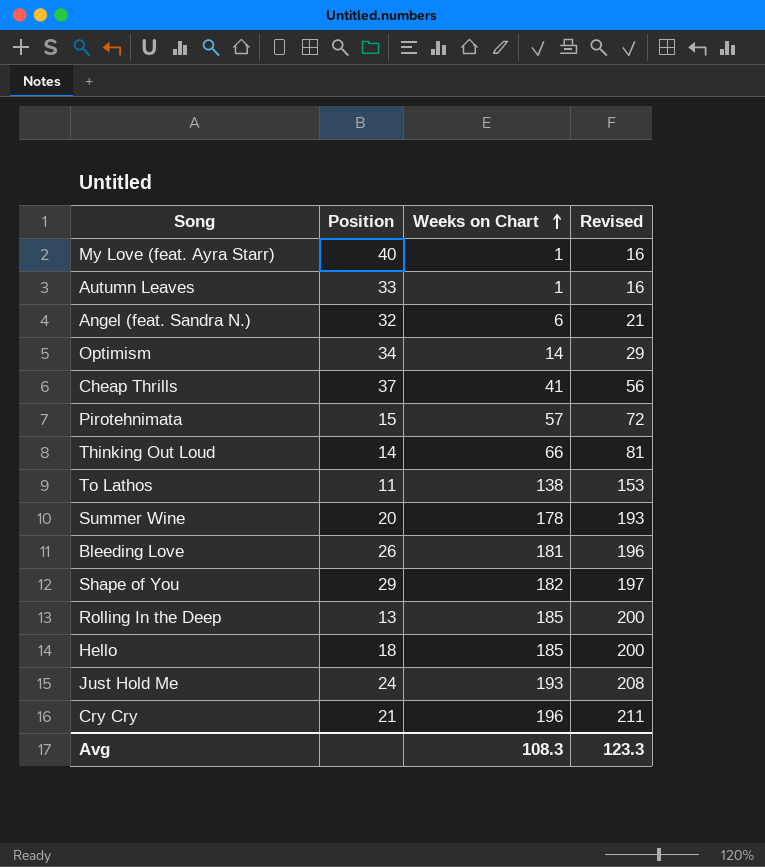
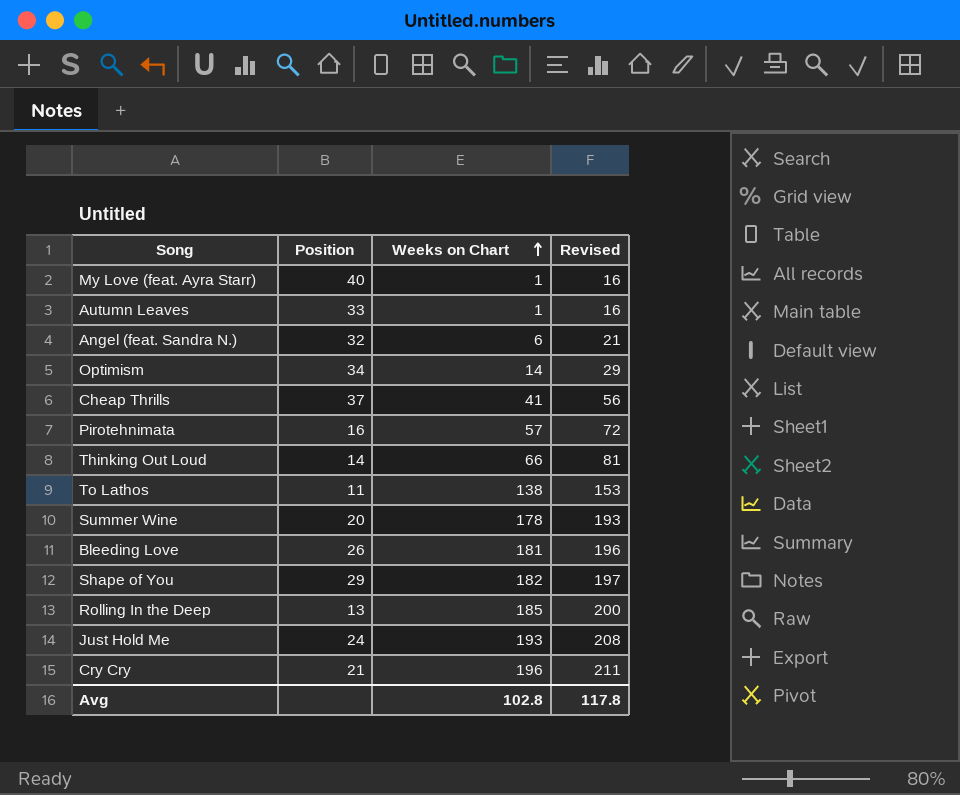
row Hello: 18 | 185 | 200 -> none
Pirotehnimata | Position: 15 -> 16
Avg | Weeks on Chart: 108.3 -> 102.8
Avg | Revised: 123.3 -> 117.8

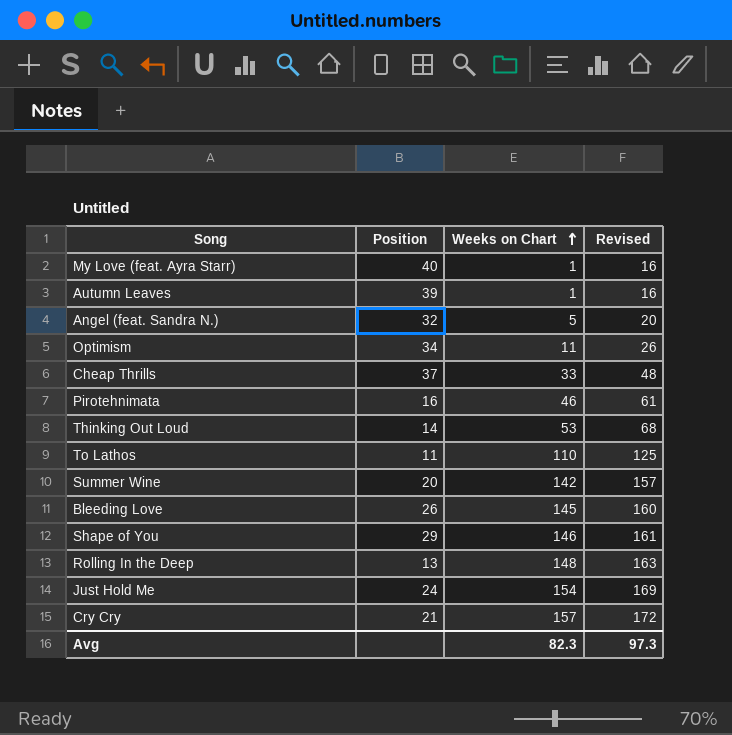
Autumn Leaves | Position: 33 -> 39
Angel (feat. Sandra N.) | Weeks on Chart: 6 -> 5
Angel (feat. Sandra N.) | Revised: 21 -> 20
Optimism | Weeks on Chart: 14 -> 11
Optimism | Revised: 29 -> 26
Cheap Thrills | Weeks on Chart: 41 -> 33
Cheap Thrills | Revised: 56 -> 48
Pirotehnimata | Weeks on Chart: 57 -> 46
Pirotehnimata | Revised: 72 -> 61
Thinking Out Loud | Weeks on Chart: 66 -> 53
Thinking Out Loud | Revised: 81 -> 68
To Lathos | Weeks on Chart: 138 -> 110
To Lathos | Revised: 153 -> 125
Summer Wine | Weeks on Chart: 178 -> 142
Summer Wine | Revised: 193 -> 157
Bleeding Love | Weeks on Chart: 181 -> 145
Bleeding Love | Revised: 196 -> 160
Shape of You | Weeks on Chart: 182 -> 146
Shape of You | Revised: 197 -> 161
Rolling In the Deep | Weeks on Chart: 185 -> 148
Rolling In the Deep | Revised: 200 -> 163
Just Hold Me | Weeks on Chart: 193 -> 154
Just Hold Me | Revised: 208 -> 169
Cry Cry | Weeks on Chart: 196 -> 157
Cry Cry | Revised: 211 -> 172
Avg | Weeks on Chart: 102.8 -> 82.3
Avg | Revised: 117.8 -> 97.3

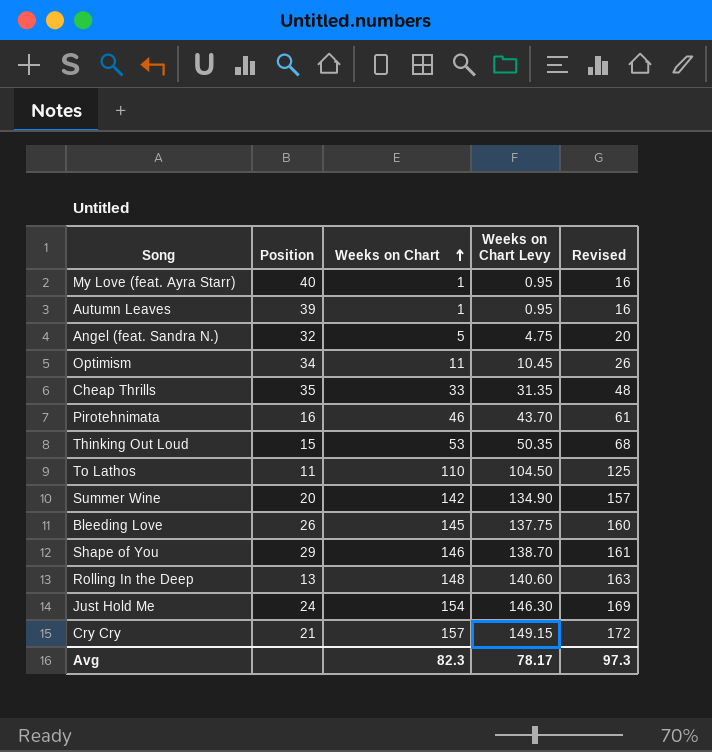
column Weeks on Chart Levy | formula: none -> [Weeks on Chart] * 0.95
Cheap Thrills | Position: 37 -> 35
Thinking Out Loud | Position: 14 -> 15

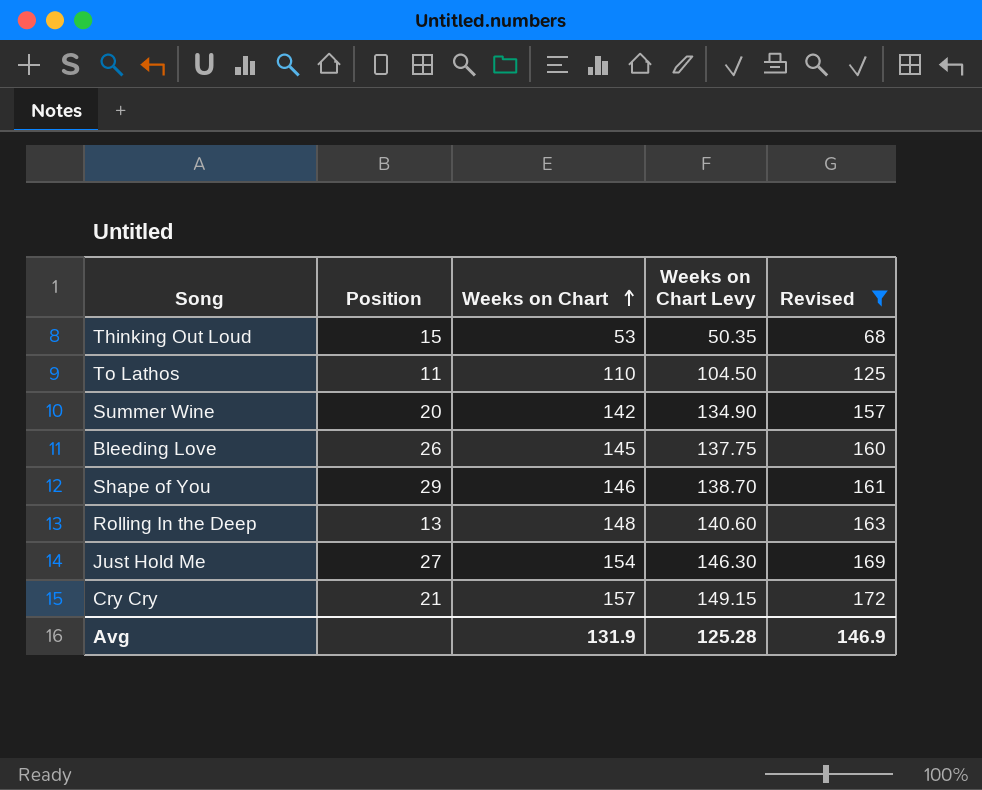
filter: none -> Revised >= 68
Just Hold Me | Position: 24 -> 27
Avg | Weeks on Chart: 82.3 -> 131.9
Avg | Weeks on Chart Levy: 78.17 -> 125.28
Avg | Revised: 97.3 -> 146.9

